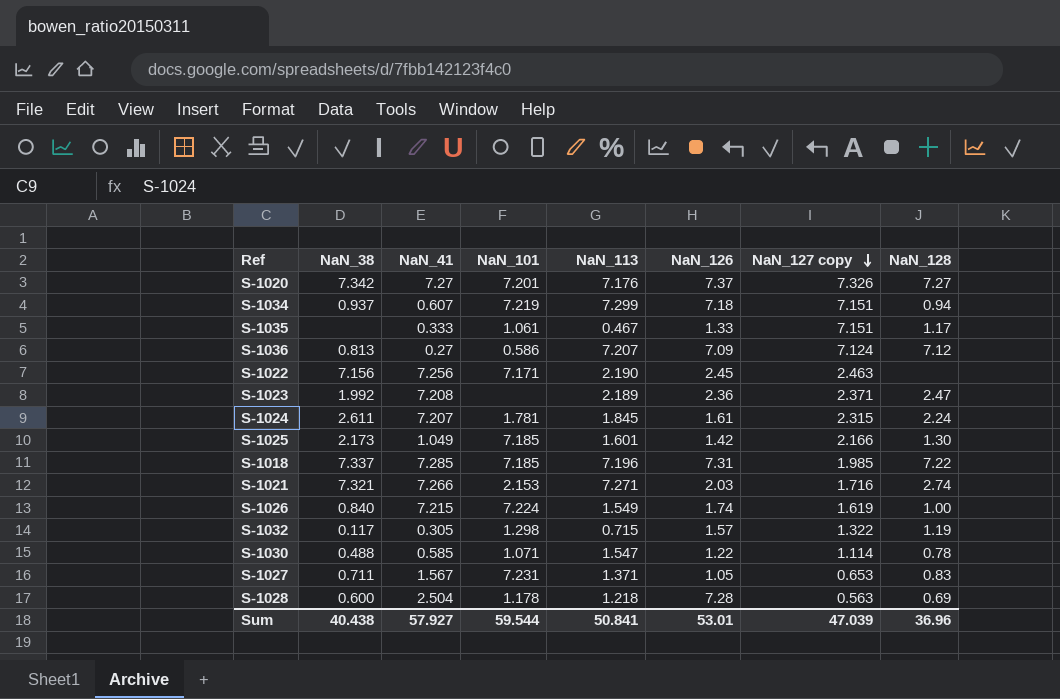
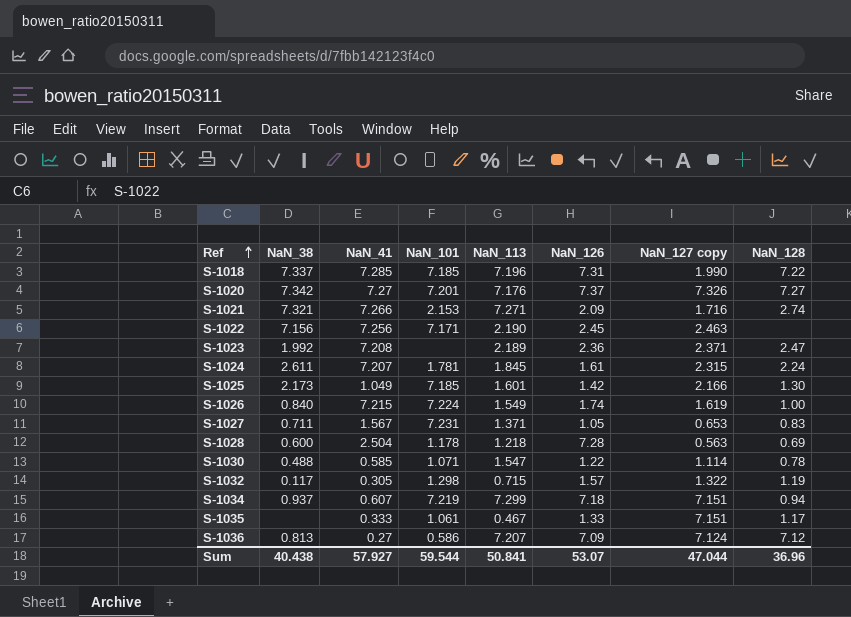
row order: NaN_127 copy descending -> Ref ascending
S-1018 | NaN_127 copy: 1.985 -> 1.990
S-1021 | NaN_126: 2.03 -> 2.09
Sum | NaN_126: 53.01 -> 53.07
Sum | NaN_127 copy: 47.039 -> 47.044

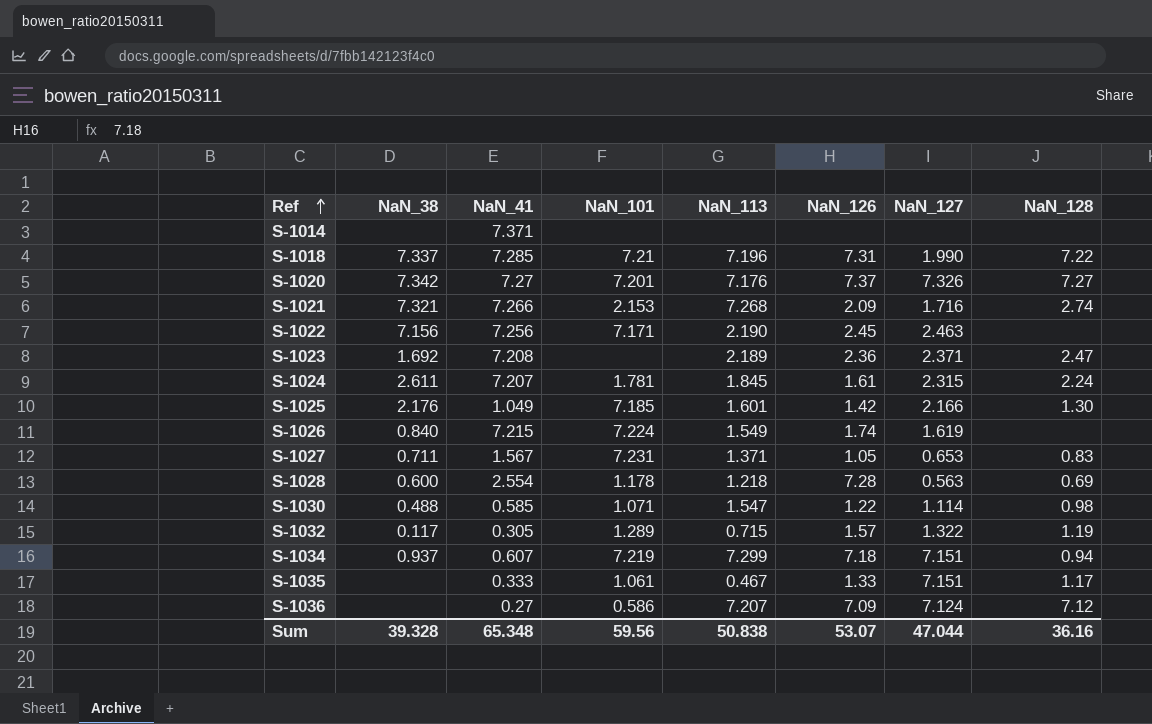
column name: NaN_127 copy -> NaN_127
row S-1014: none -> none | 7.371 | none | none | none | none | none
S-1018 | NaN_101: 7.185 -> 7.21
S-1021 | NaN_113: 7.271 -> 7.268
S-1023 | NaN_38: 1.992 -> 1.692
S-1025 | NaN_38: 2.173 -> 2.176
S-1026 | NaN_128: 1.00 -> none
S-1028 | NaN_41: 2.504 -> 2.554
S-1030 | NaN_128: 0.78 -> 0.98
S-1032 | NaN_101: 1.298 -> 1.289
S-1036 | NaN_38: 0.813 -> none
Sum | NaN_38: 40.438 -> 39.328
Sum | NaN_41: 57.927 -> 65.348
Sum | NaN_101: 59.544 -> 59.56
Sum | NaN_113: 50.841 -> 50.838
Sum | NaN_128: 36.96 -> 36.16

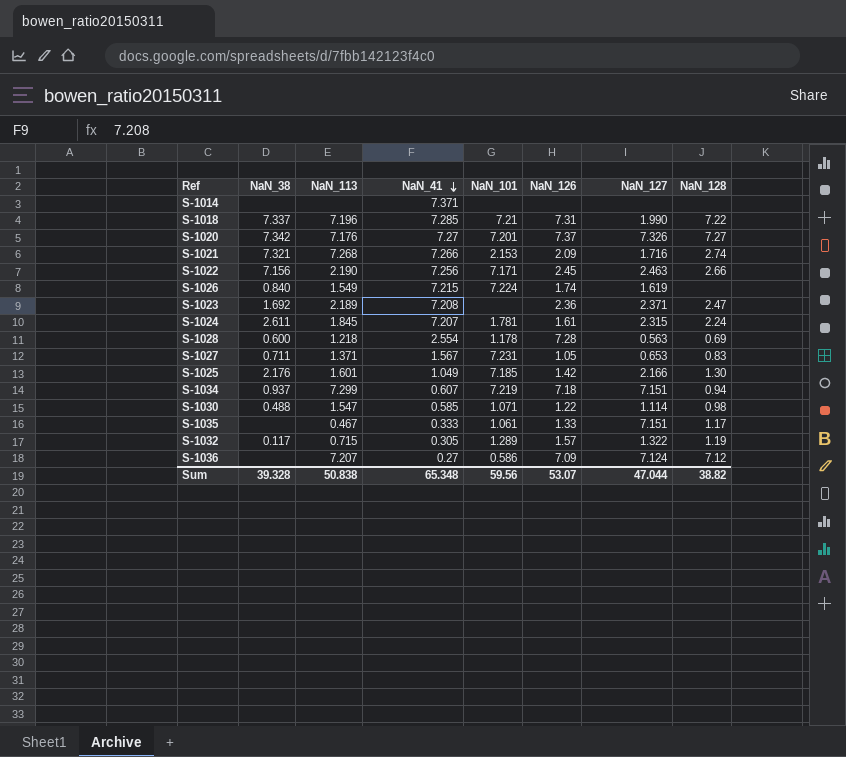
row order: Ref ascending -> NaN_41 descending
column NaN_113 | position: 5 -> 3
S-1022 | NaN_128: none -> 2.66
Sum | NaN_128: 36.16 -> 38.82

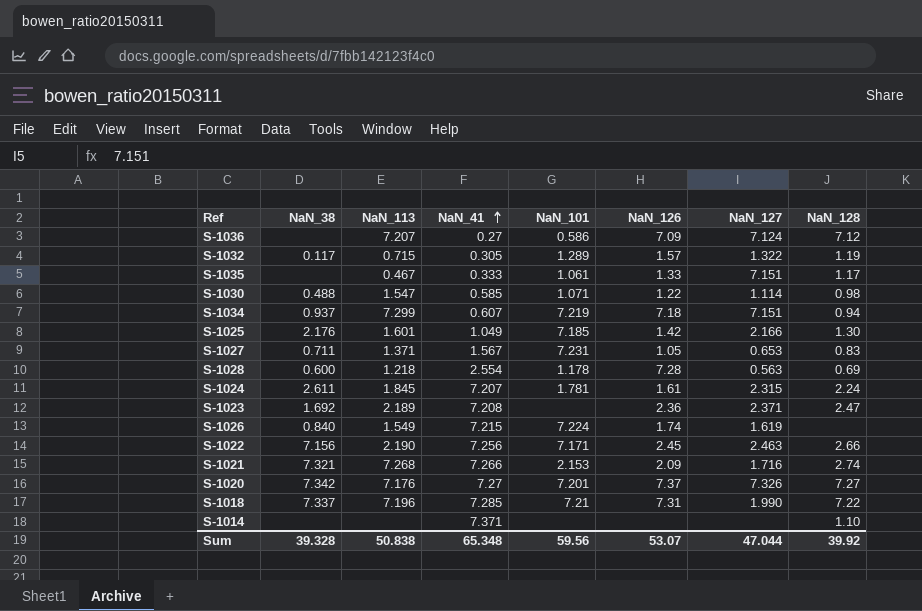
row order: NaN_41 descending -> NaN_41 ascending
S-1014 | NaN_128: none -> 1.10
Sum | NaN_128: 38.82 -> 39.92

